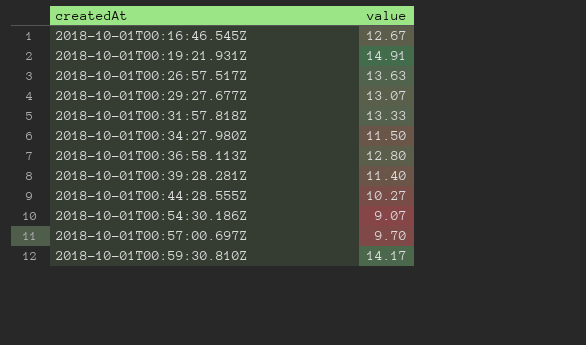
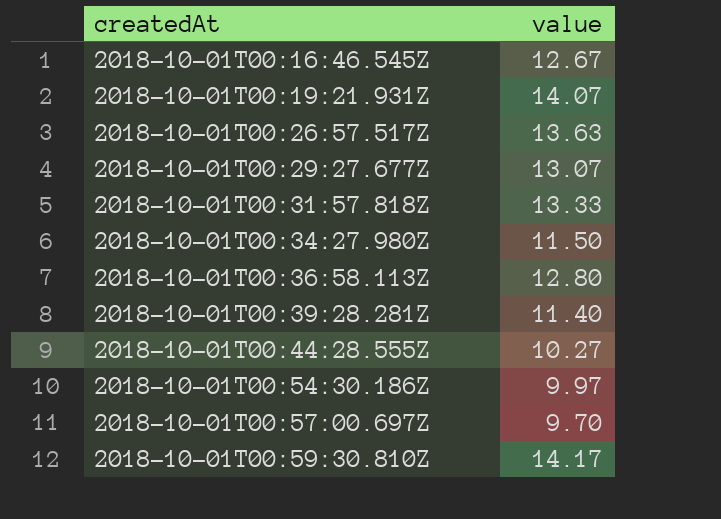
2018-10-01T00:19:21.931Z | value: 14.91 -> 14.07
2018-10-01T00:54:30.186Z | value: 9.07 -> 9.97

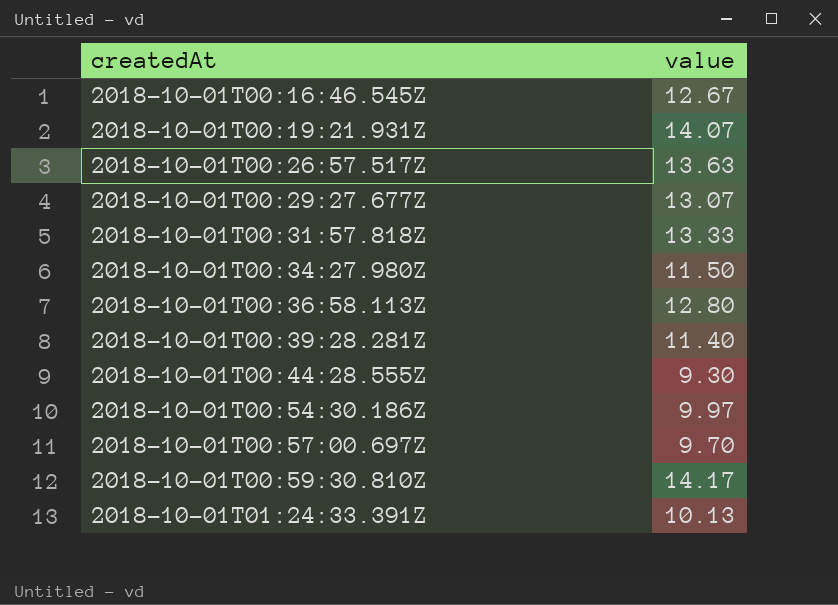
2018-10-01T00:44:28.555Z | value: 10.27 -> 9.30
row 2018-10-01T01:24:33.391Z: none -> 10.13

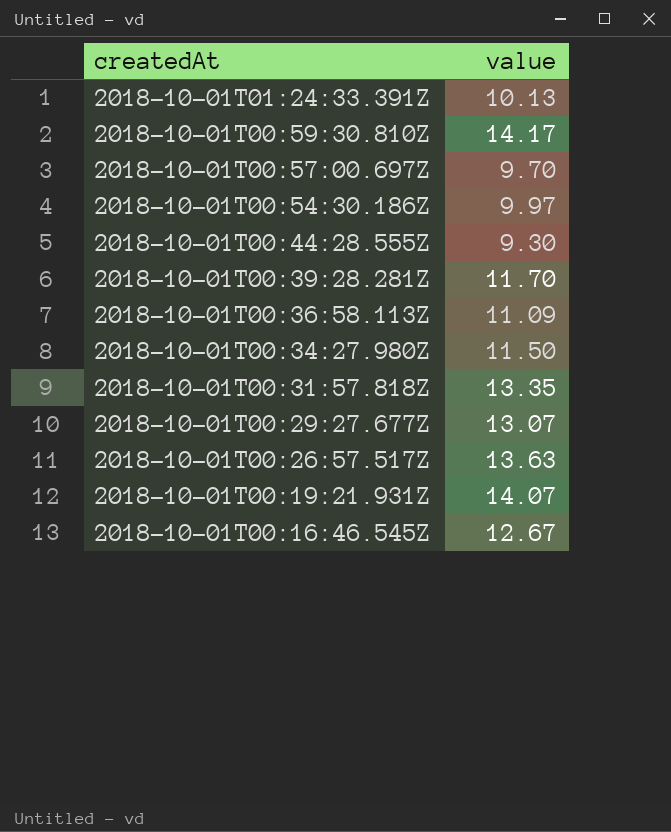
row order: createdAt ascending -> createdAt descending
2018-10-01T00:39:28.281Z | value: 11.40 -> 11.70
2018-10-01T00:36:58.113Z | value: 12.80 -> 11.09
2018-10-01T00:31:57.818Z | value: 13.33 -> 13.35

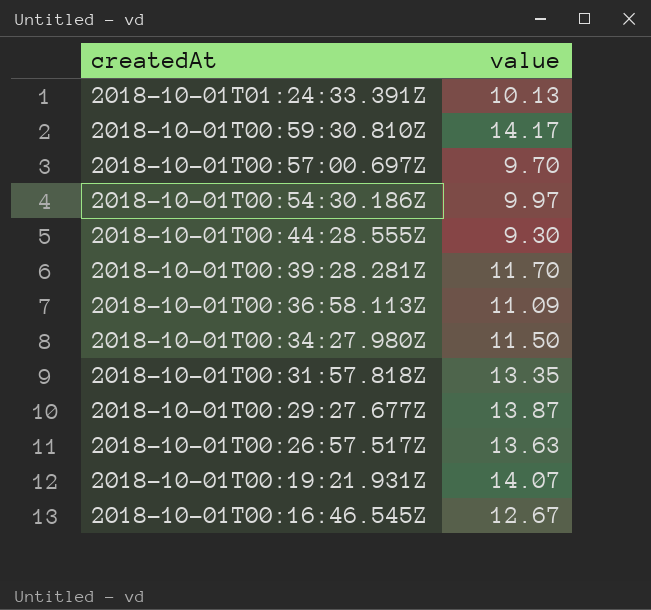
2018-10-01T00:29:27.677Z | value: 13.07 -> 13.87

